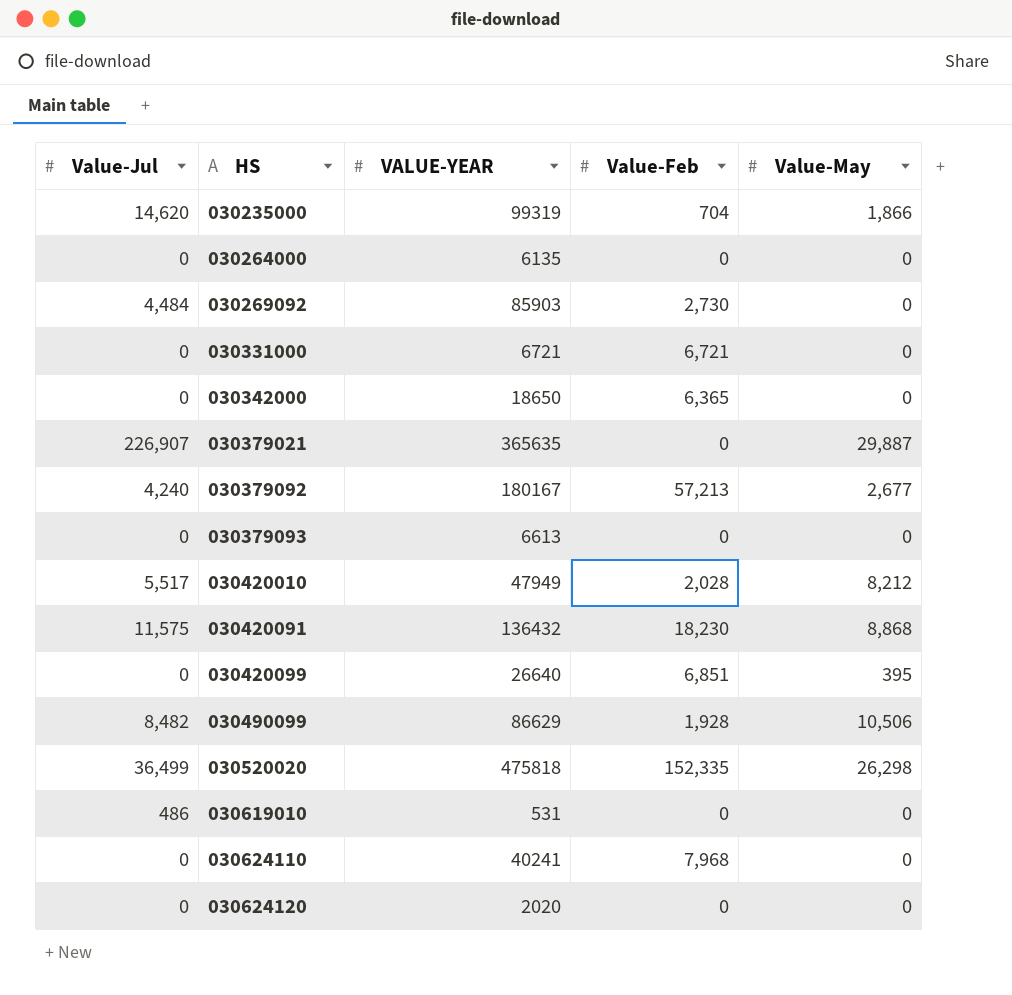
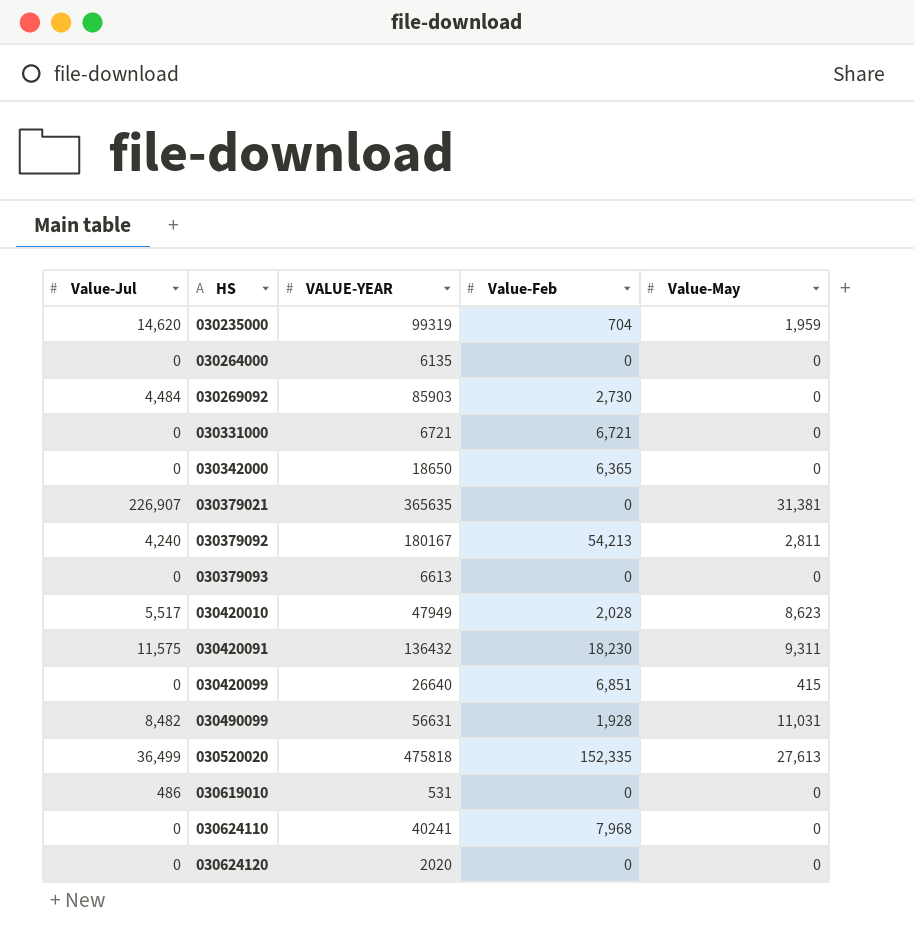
030235000 | Value-May: 1,866 -> 1,959
030379021 | Value-May: 29,887 -> 31,381
030379092 | Value-Feb: 57,213 -> 54,213
030379092 | Value-May: 2,677 -> 2,811
030420010 | Value-May: 8,212 -> 8,623
030420091 | Value-May: 8,868 -> 9,311
030420099 | Value-May: 395 -> 415
030490099 | VALUE-YEAR: 86629 -> 56631
030490099 | Value-May: 10,506 -> 11,031
030520020 | Value-May: 26,298 -> 27,613

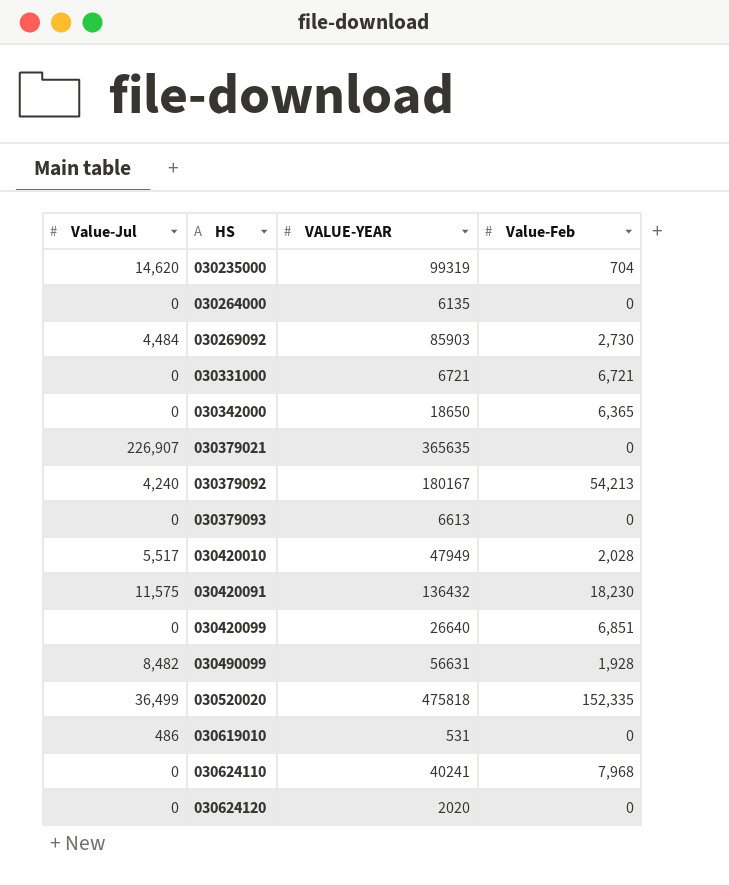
column Value-May | position: 5 -> none

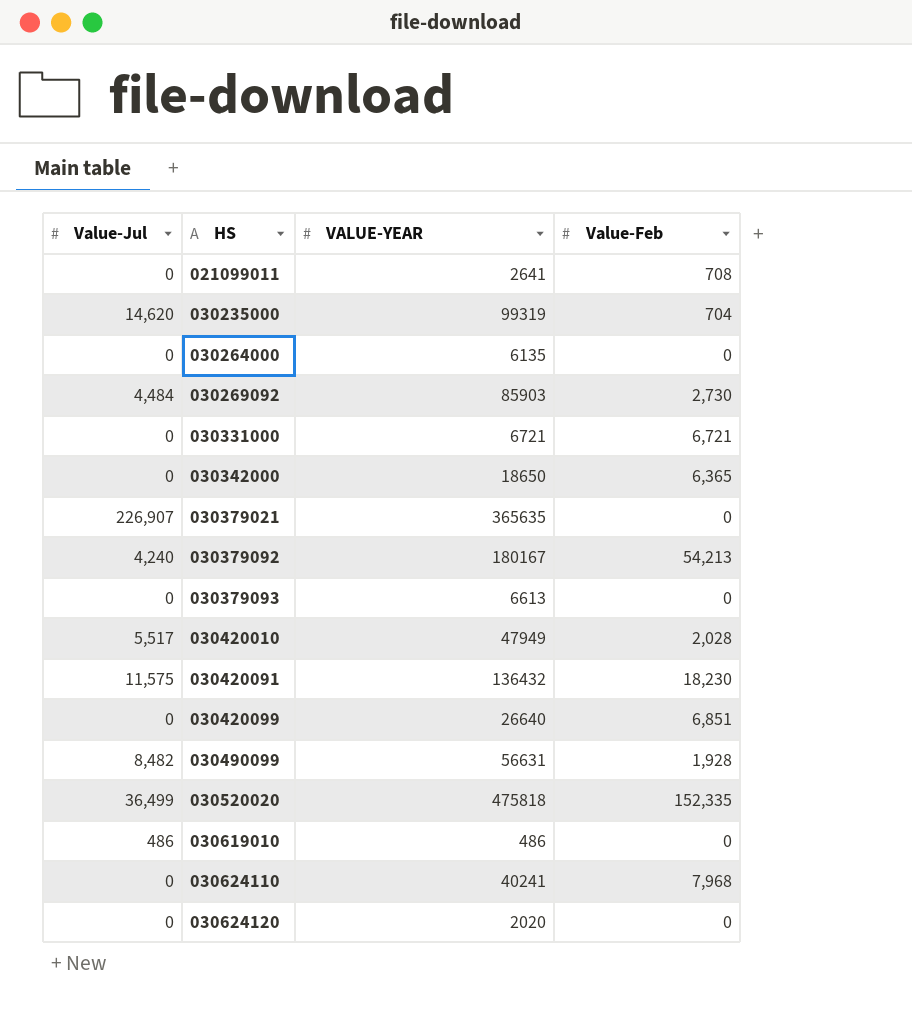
row 021099011: none -> 0 | 2641 | 708
030619010 | VALUE-YEAR: 531 -> 486

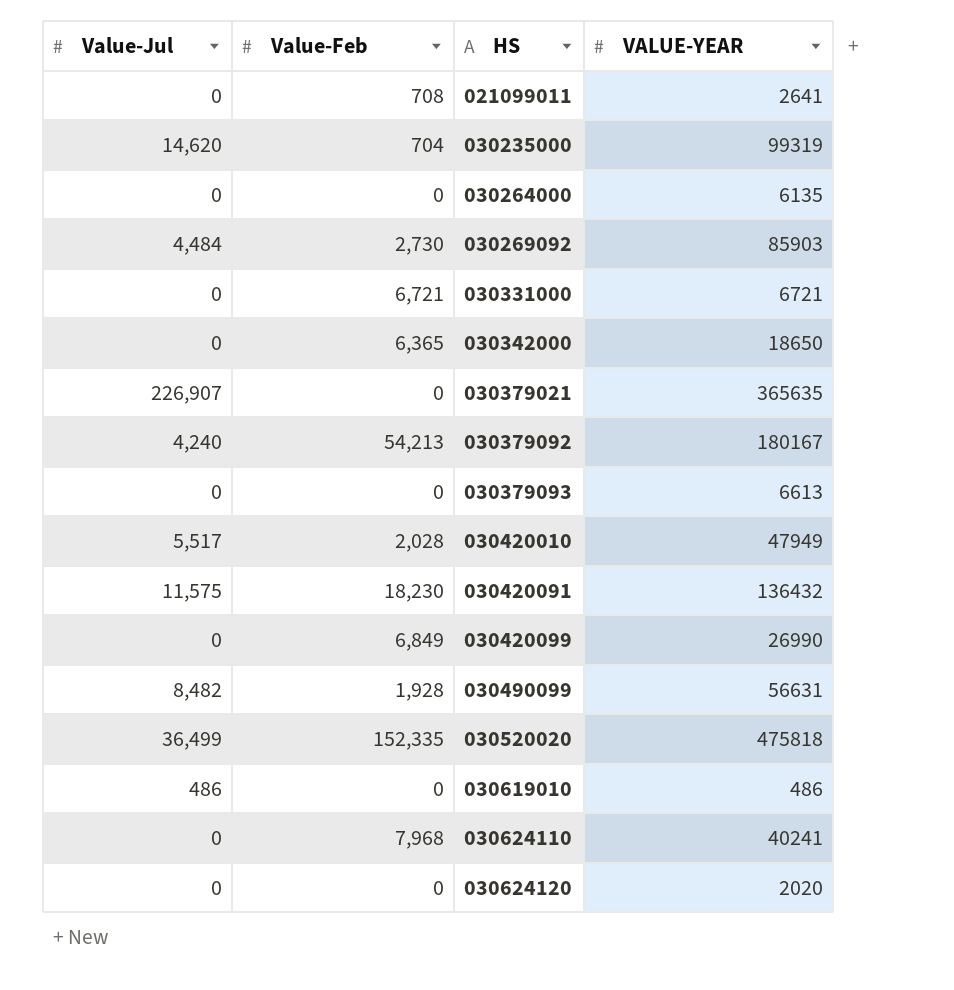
column Value-Feb | position: 4 -> 2
030420099 | Value-Feb: 6,851 -> 6,849
030420099 | VALUE-YEAR: 26640 -> 26990

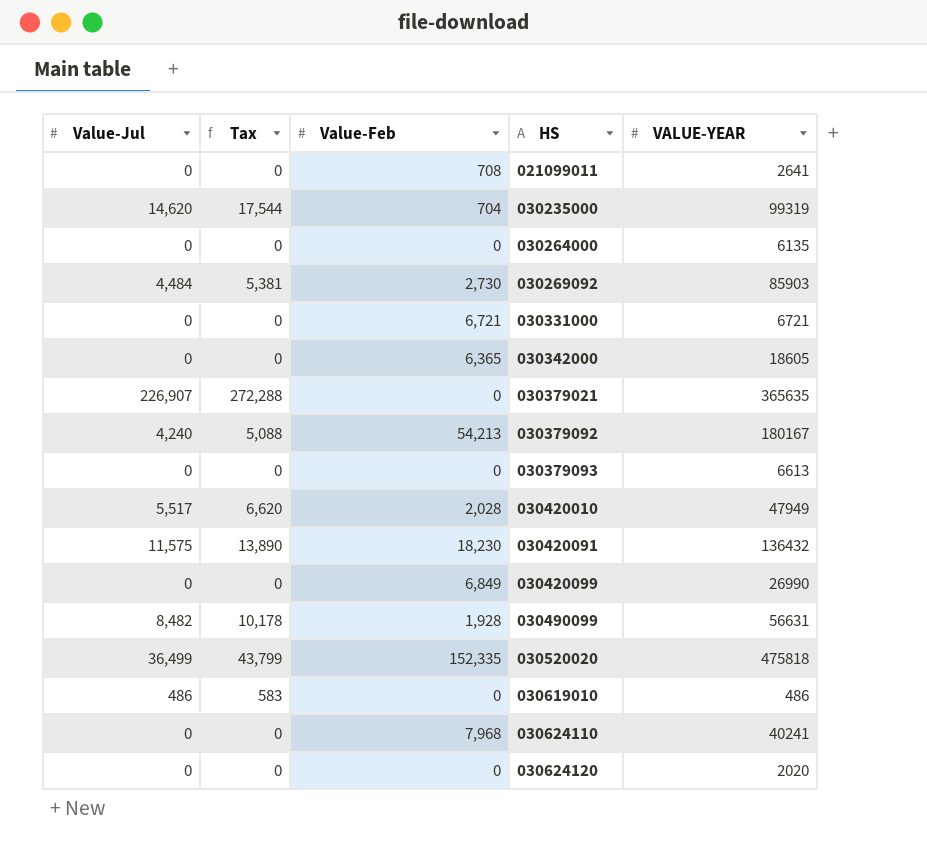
column Tax | formula: none -> [Value-Jul] * 1.2
030342000 | VALUE-YEAR: 18650 -> 18605

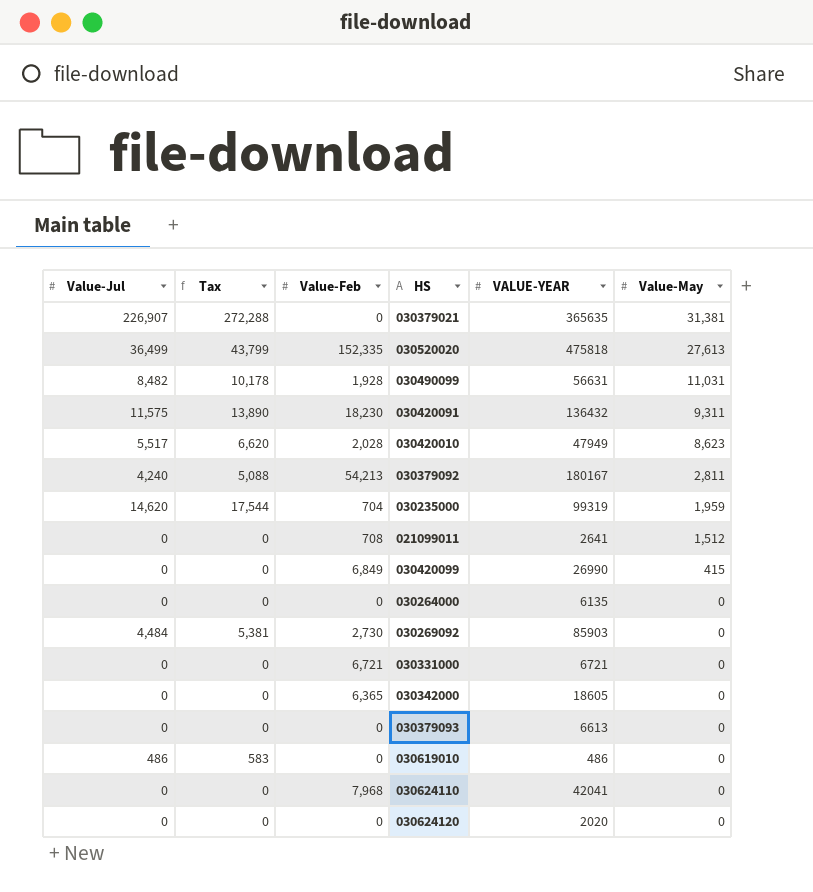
row order: HS ascending -> Value-May descending
column Value-May | position: none -> 6
030624110 | VALUE-YEAR: 40241 -> 42041

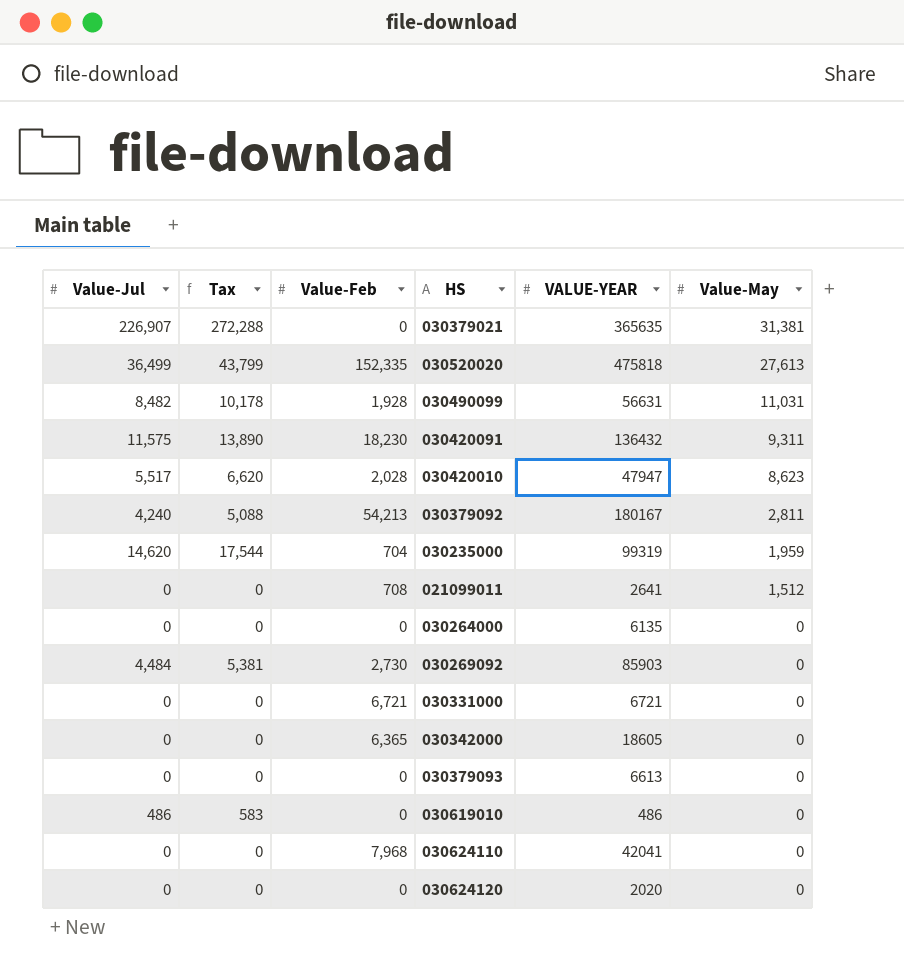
row 030420099: 0 | 0 | 6,849 | 26990 | 415 -> none
030420010 | VALUE-YEAR: 47949 -> 47947

